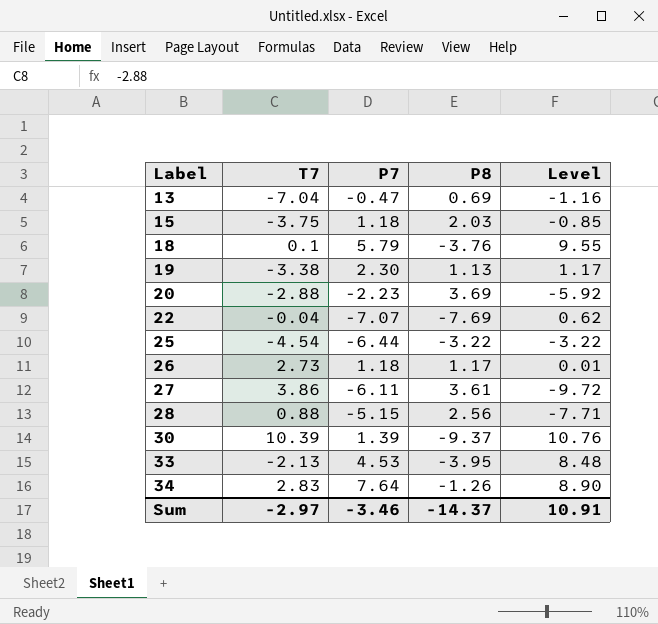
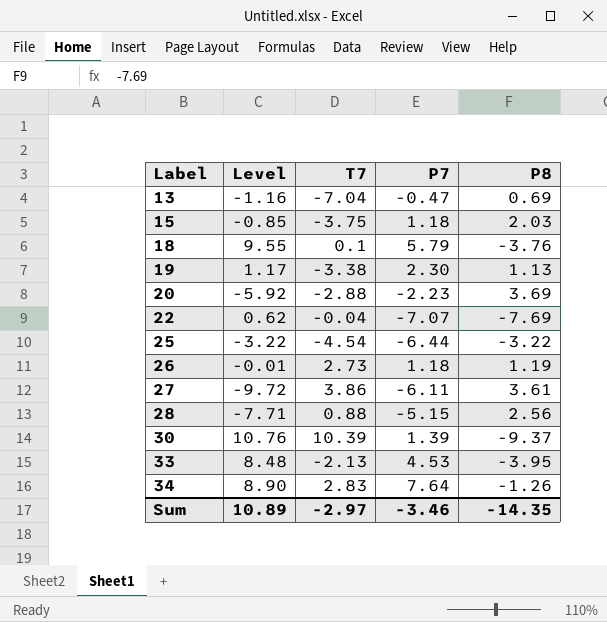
column Level | position: 5 -> 2
26 | Level: 0.01 -> -0.01
26 | P8: 1.17 -> 1.19
Sum | Level: 10.91 -> 10.89
Sum | P8: -14.37 -> -14.35

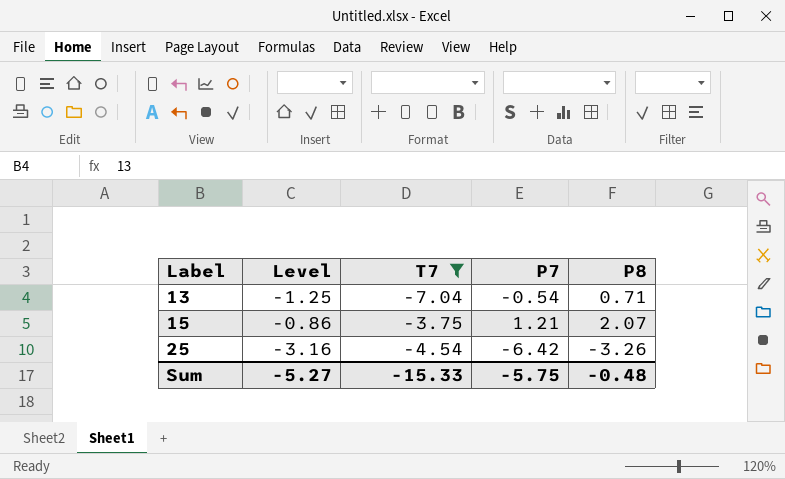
filter: none -> T7 <= -3.75
13 | Level: -1.16 -> -1.25
13 | P7: -0.47 -> -0.54
13 | P8: 0.69 -> 0.71
15 | Level: -0.85 -> -0.86
15 | P7: 1.18 -> 1.21
15 | P8: 2.03 -> 2.07
25 | Level: -3.22 -> -3.16
25 | P7: -6.44 -> -6.42
25 | P8: -3.22 -> -3.26
Sum | Level: 10.89 -> -5.27
Sum | T7: -2.97 -> -15.33
Sum | P7: -3.46 -> -5.75
Sum | P8: -14.35 -> -0.48

